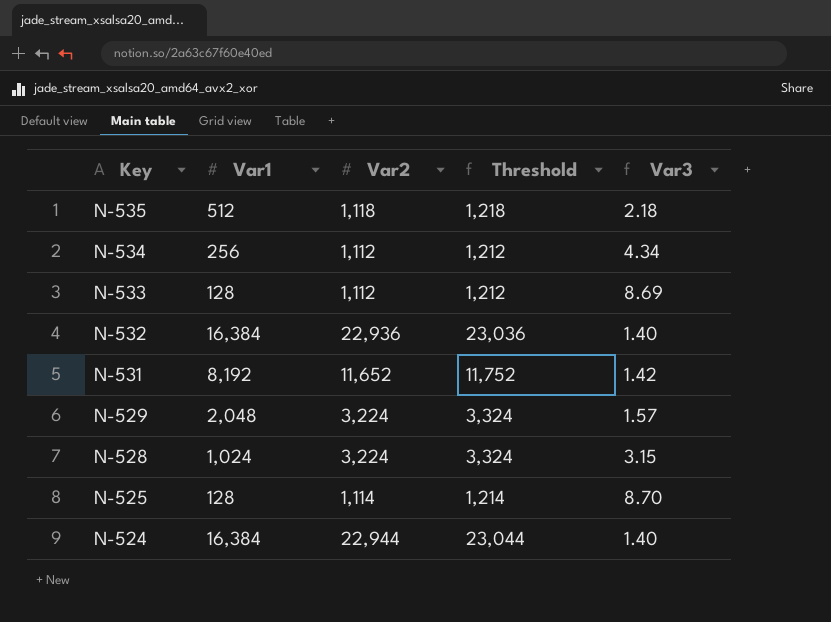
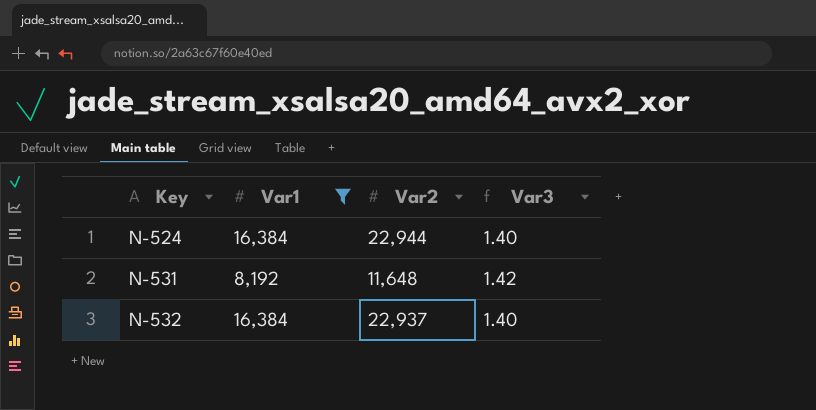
filter: none -> Var1 >= 8,192
row order: Key descending -> Key ascending
column Threshold | formula: [Var2] + 100 -> none
N-531 | Var2: 11,652 -> 11,648
N-532 | Var2: 22,936 -> 22,937

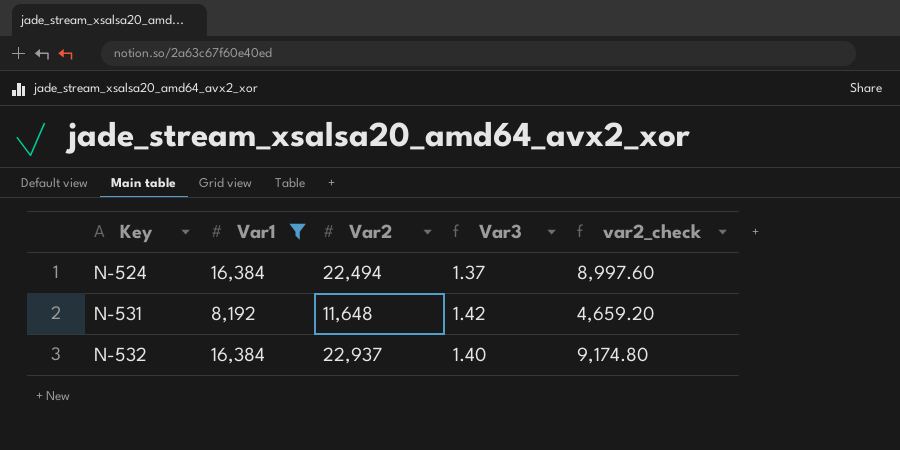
column var2_check | formula: none -> [Var2] * 0.4
N-524 | Var2: 22,944 -> 22,494
N-524 | Var3: 1.40 -> 1.37

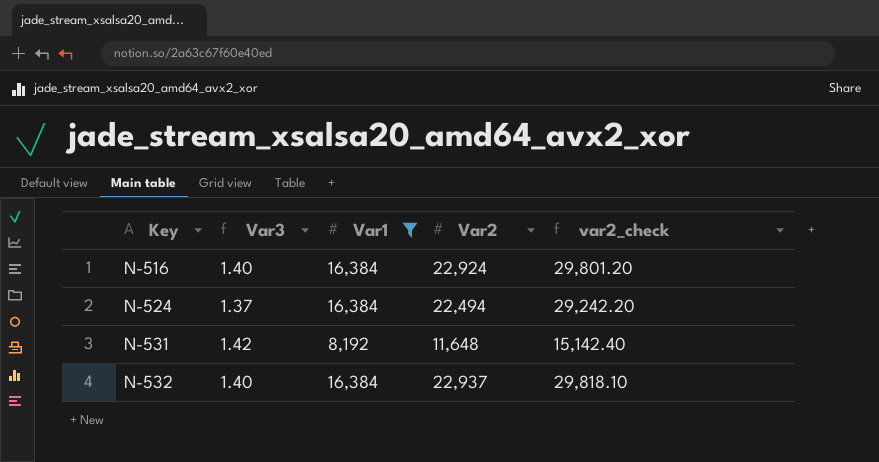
column Var3 | position: 4 -> 2
column var2_check | formula: [Var2] * 0.4 -> [Var2] * 1.3
row N-516: none -> 1.40 | 16,384 | 22,924 | 29,801.20

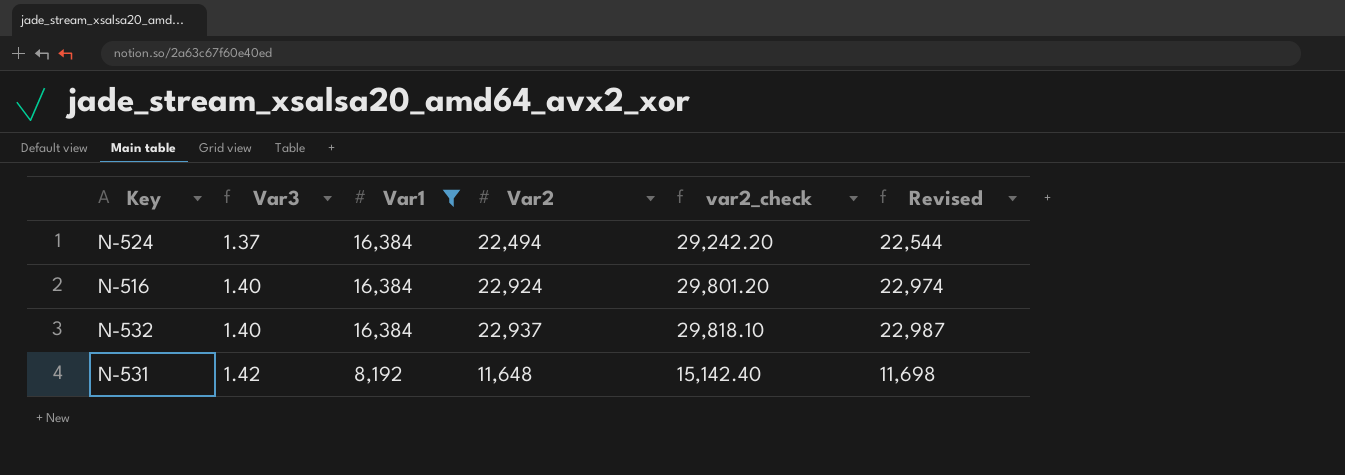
row order: Key ascending -> Var3 ascending
column Revised | formula: none -> [Var2] + 50

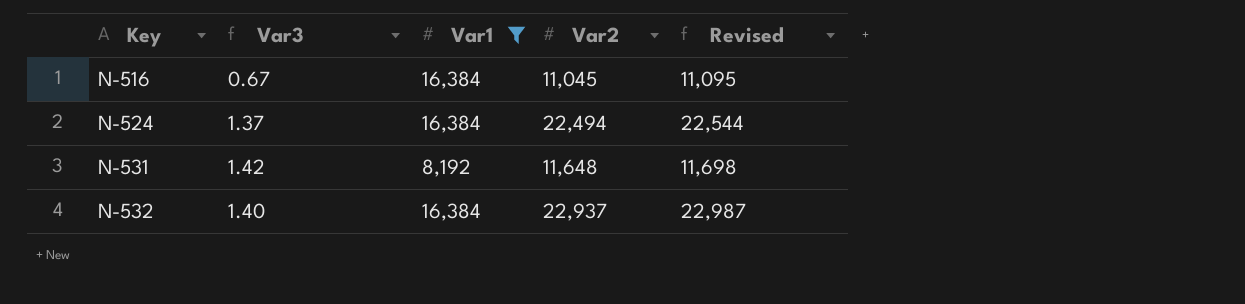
row order: Var3 ascending -> Key ascending
column var2_check | formula: [Var2] * 1.3 -> none
N-516 | Var3: 1.40 -> 0.67
N-516 | Var2: 22,924 -> 11,045
N-516 | Revised: 22,974 -> 11,095

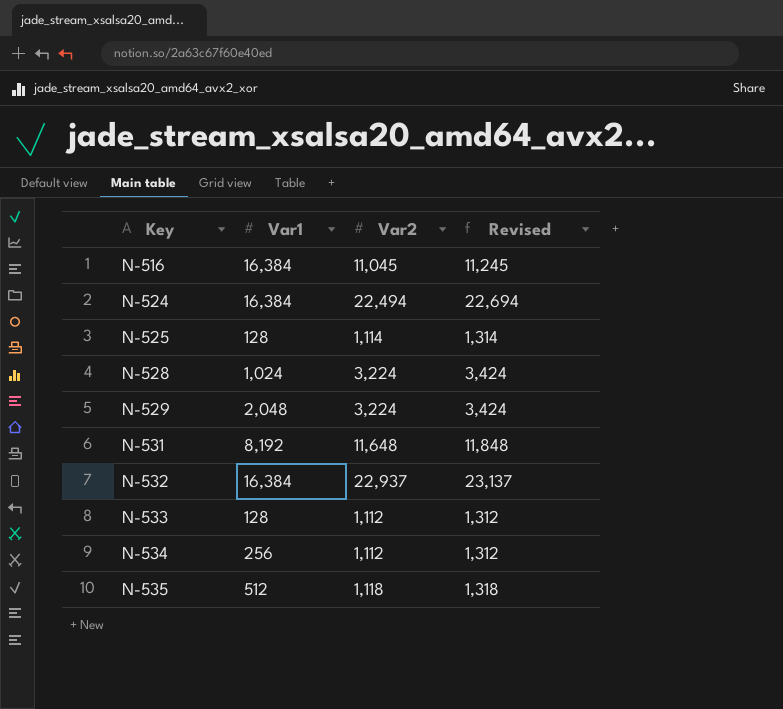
filter: Var1 >= 8,192 -> none
column Var3 | formula: [Var2] / [Var1] -> none
column Revised | formula: [Var2] + 50 -> [Var2] + 200

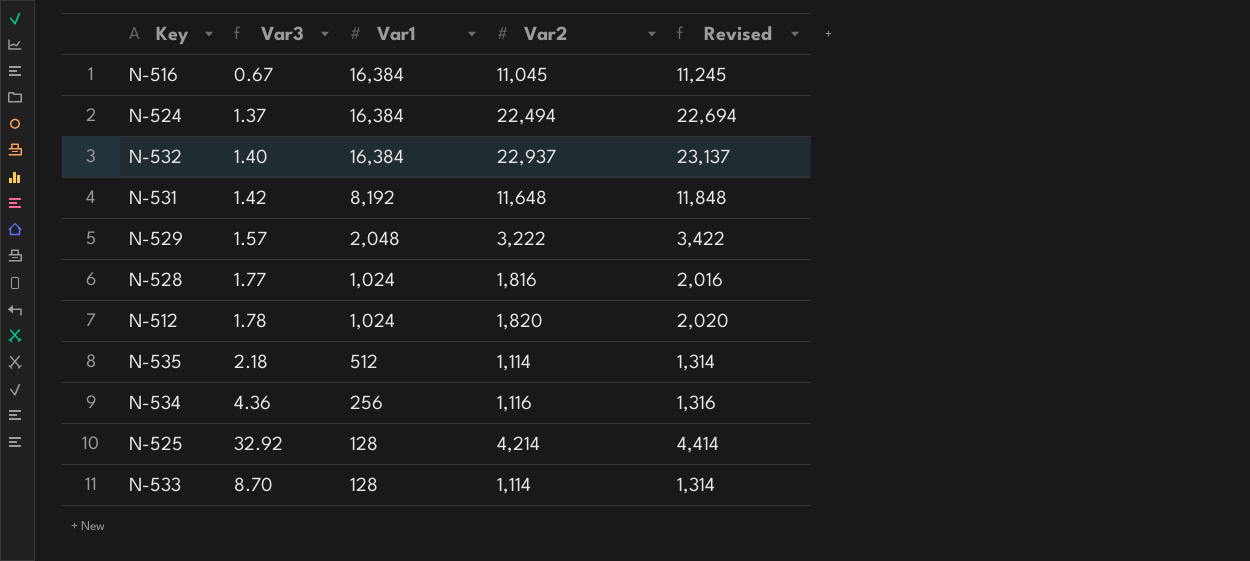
row order: Key ascending -> Var1 descending
column Var3 | formula: none -> [Var2] / [Var1]
N-529 | Var2: 3,224 -> 3,222
N-529 | Revised: 3,424 -> 3,422
N-528 | Var2: 3,224 -> 1,816
N-528 | Revised: 3,424 -> 2,016
row N-512: none -> 1.78 | 1,024 | 1,820 | 2,020
N-535 | Var2: 1,118 -> 1,114
N-535 | Revised: 1,318 -> 1,314
N-534 | Var2: 1,112 -> 1,116
N-534 | Revised: 1,312 -> 1,316
N-525 | Var2: 1,114 -> 4,214
N-525 | Revised: 1,314 -> 4,414
N-533 | Var2: 1,112 -> 1,114
N-533 | Revised: 1,312 -> 1,314

